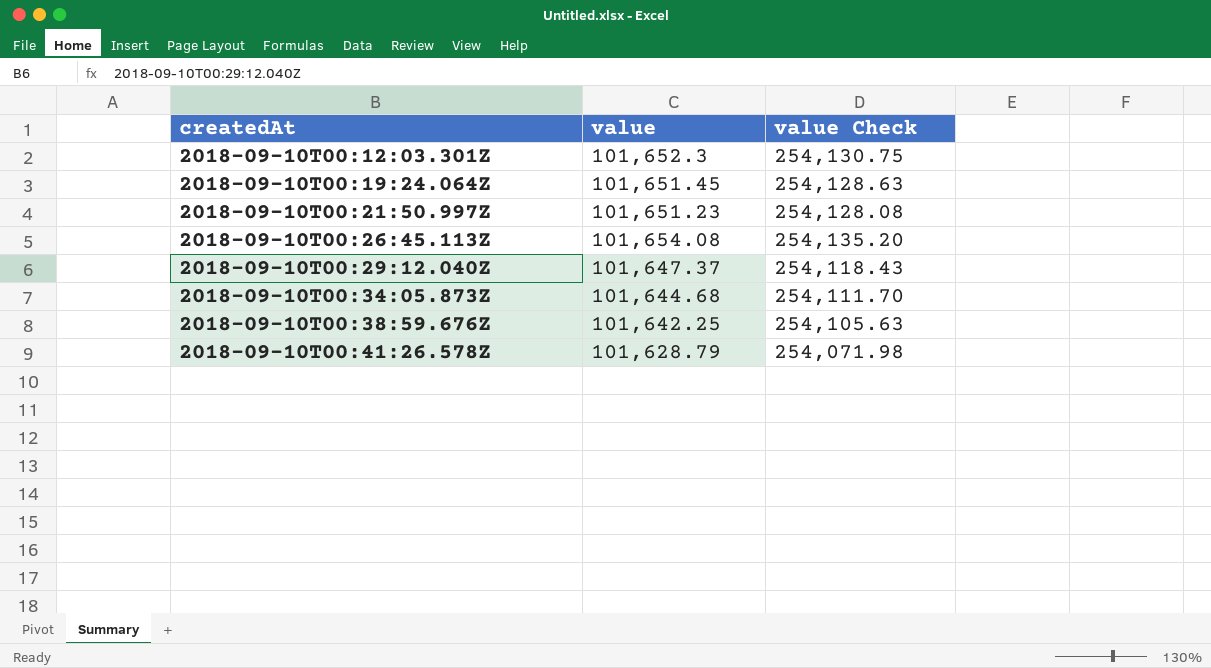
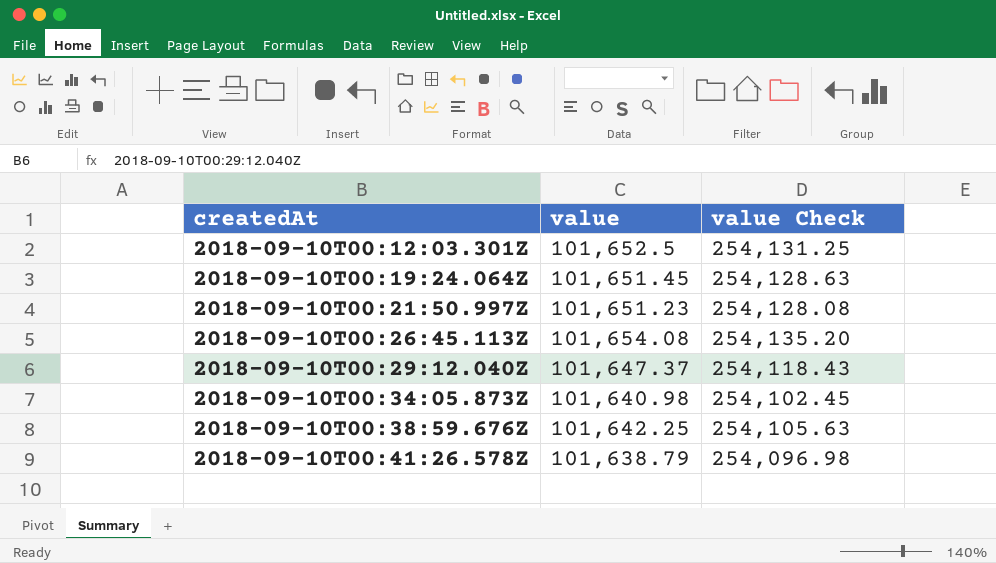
2018-09-10T00:12:03.301Z | value: 101,652.3 -> 101,652.5
2018-09-10T00:12:03.301Z | value Check: 254,130.75 -> 254,131.25
2018-09-10T00:34:05.873Z | value: 101,644.68 -> 101,640.98
2018-09-10T00:34:05.873Z | value Check: 254,111.70 -> 254,102.45
2018-09-10T00:41:26.578Z | value: 101,628.79 -> 101,638.79
2018-09-10T00:41:26.578Z | value Check: 254,071.98 -> 254,096.98

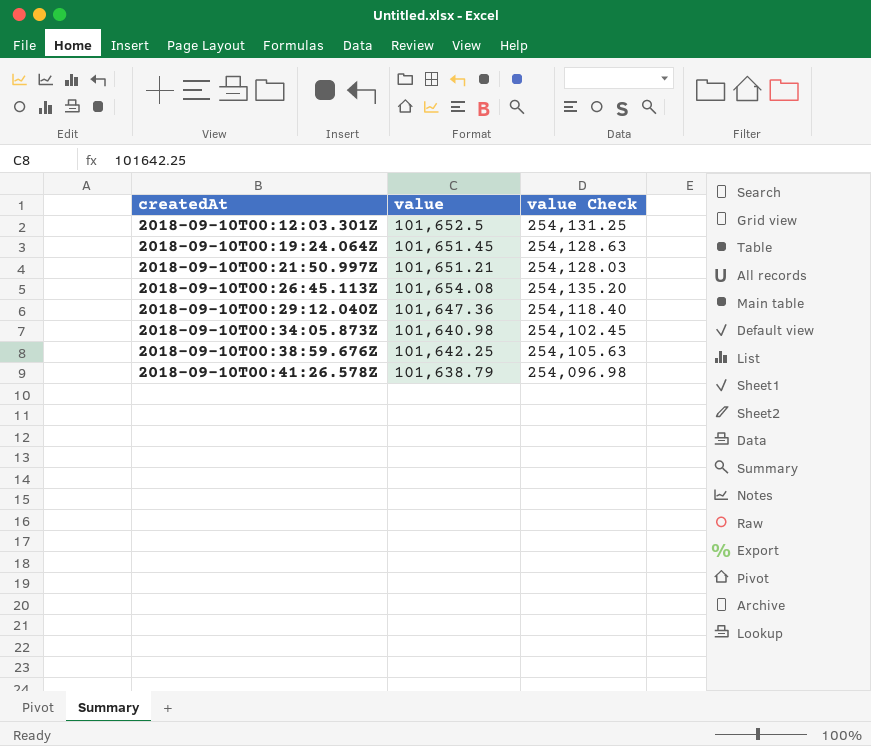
2018-09-10T00:21:50.997Z | value: 101,651.23 -> 101,651.21
2018-09-10T00:21:50.997Z | value Check: 254,128.08 -> 254,128.03
2018-09-10T00:29:12.040Z | value: 101,647.37 -> 101,647.36
2018-09-10T00:29:12.040Z | value Check: 254,118.43 -> 254,118.40

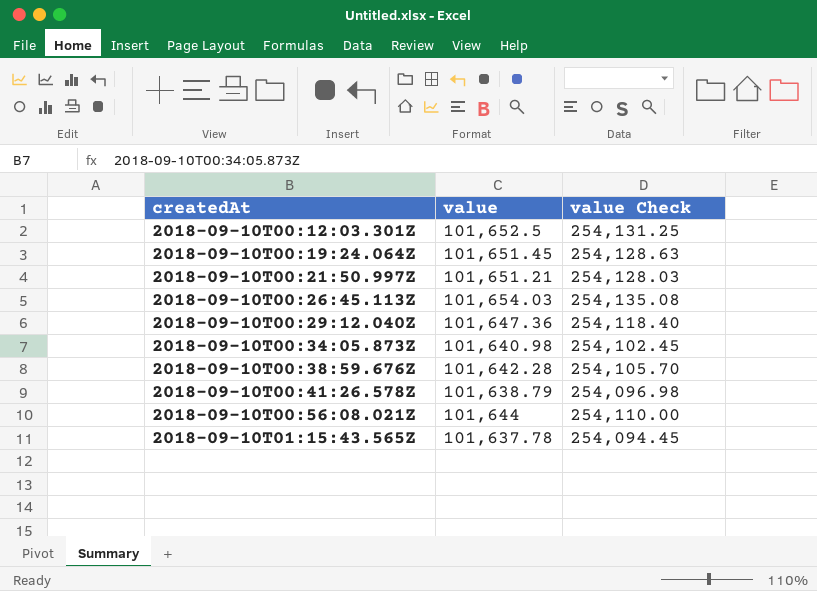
2018-09-10T00:26:45.113Z | value: 101,654.08 -> 101,654.03
2018-09-10T00:26:45.113Z | value Check: 254,135.20 -> 254,135.08
2018-09-10T00:38:59.676Z | value: 101,642.25 -> 101,642.28
2018-09-10T00:38:59.676Z | value Check: 254,105.63 -> 254,105.70
row 2018-09-10T00:56:08.021Z: none -> 101,644 | 254,110.00
row 2018-09-10T01:15:43.565Z: none -> 101,637.78 | 254,094.45

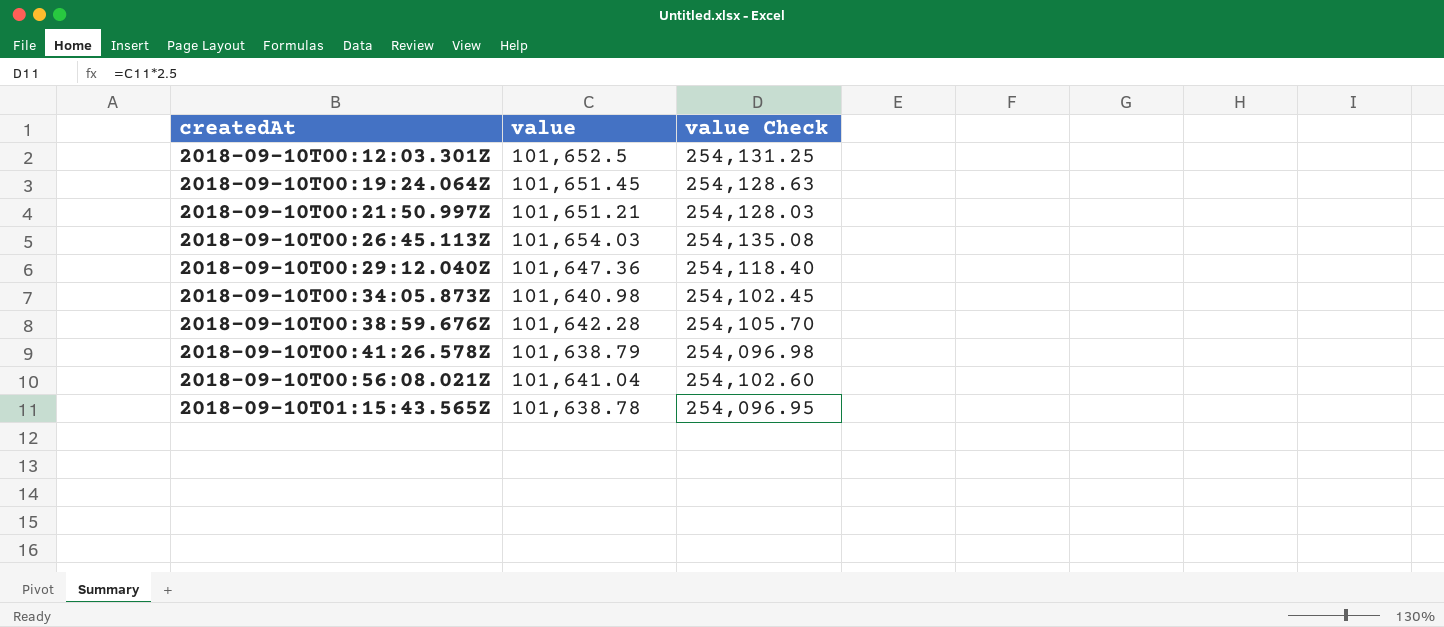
2018-09-10T00:56:08.021Z | value: 101,644 -> 101,641.04
2018-09-10T00:56:08.021Z | value Check: 254,110.00 -> 254,102.60
2018-09-10T01:15:43.565Z | value: 101,637.78 -> 101,638.78
2018-09-10T01:15:43.565Z | value Check: 254,094.45 -> 254,096.95

